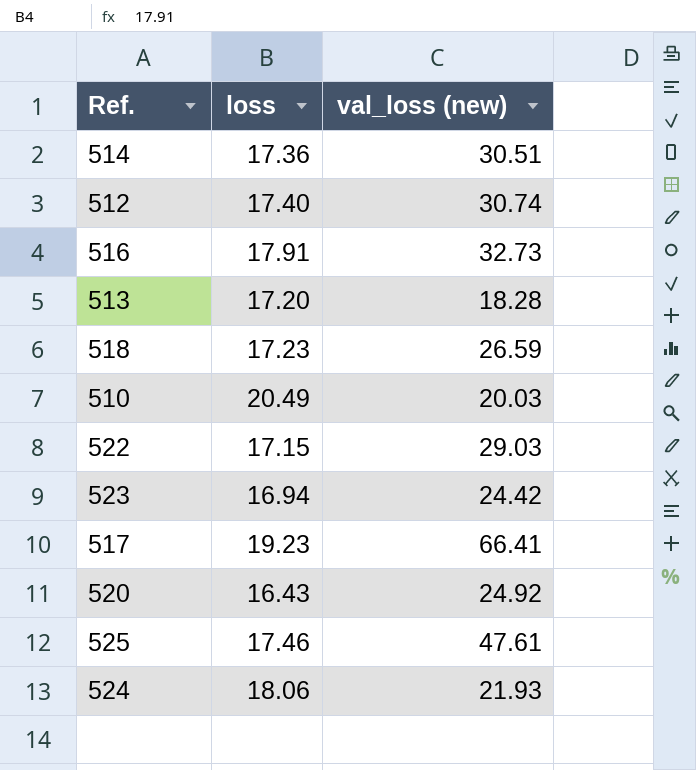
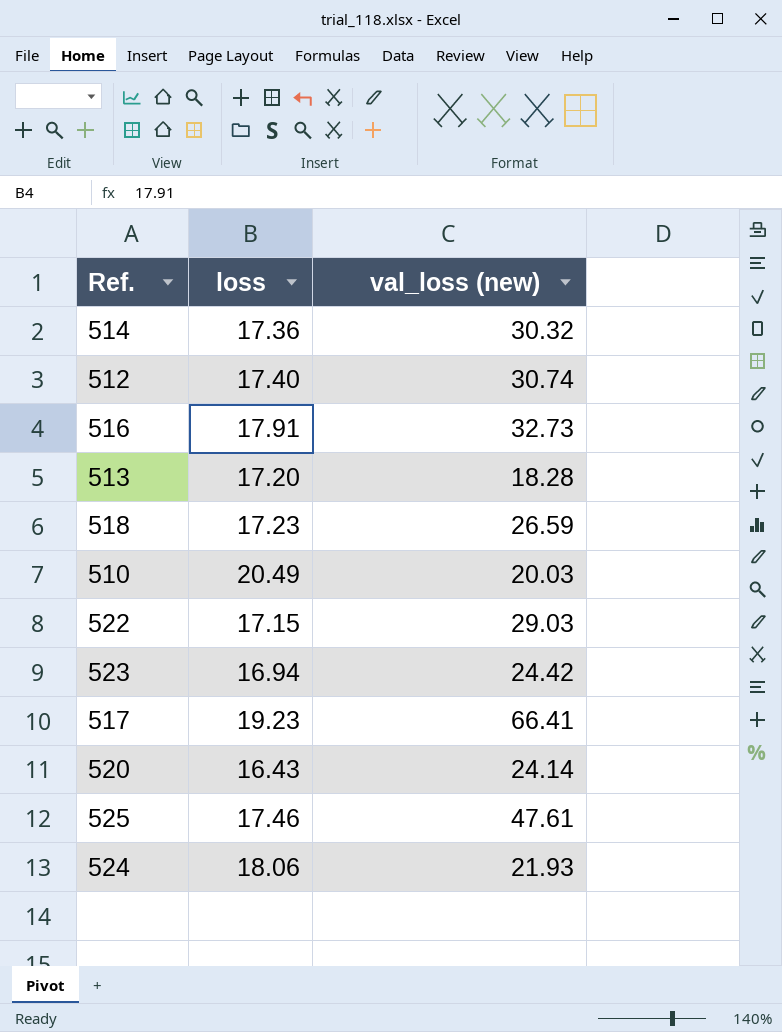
514 | val_loss (new): 30.51 -> 30.32
520 | val_loss (new): 24.92 -> 24.14

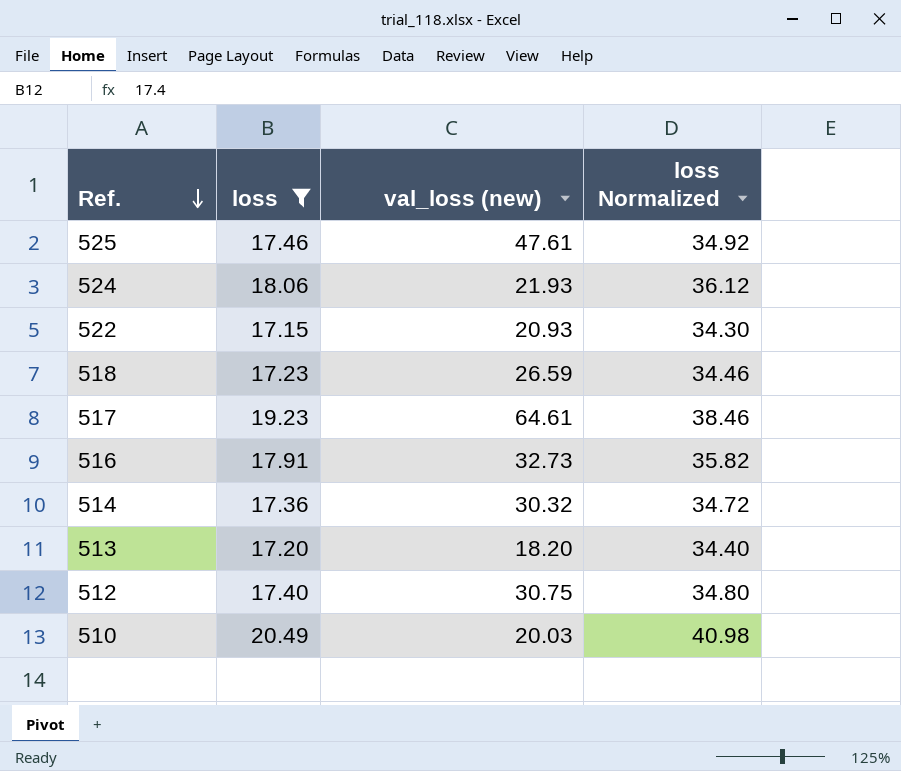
filter: none -> loss >= 17.15
row order: none -> Ref. descending
column loss Normalized | formula: none -> [loss] * 2
522 | val_loss (new): 29.03 -> 20.93
517 | val_loss (new): 66.41 -> 64.61
513 | val_loss (new): 18.28 -> 18.20
512 | val_loss (new): 30.74 -> 30.75

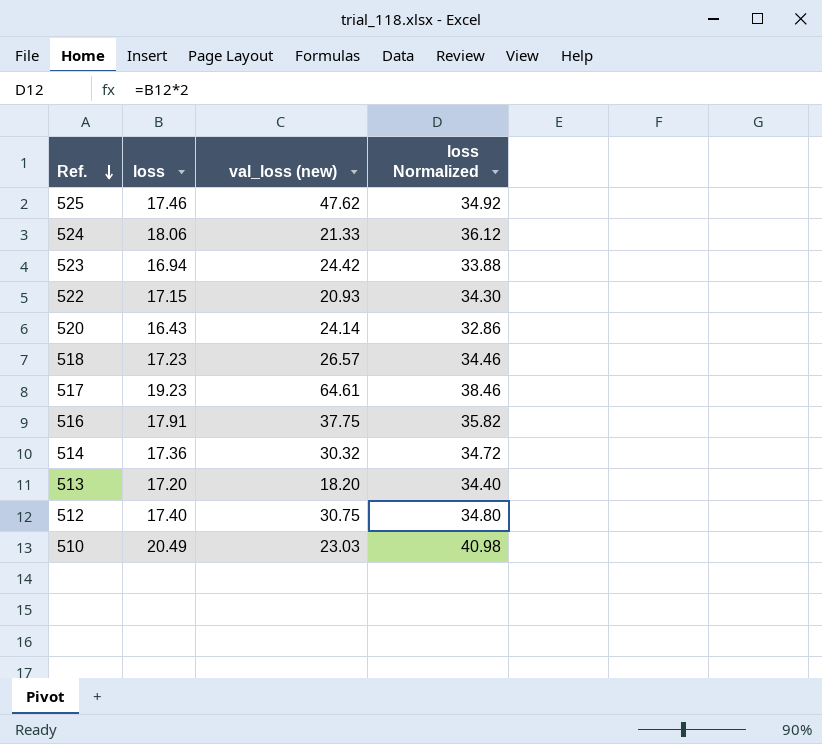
filter: loss >= 17.15 -> none
525 | val_loss (new): 47.61 -> 47.62
524 | val_loss (new): 21.93 -> 21.33
518 | val_loss (new): 26.59 -> 26.57
516 | val_loss (new): 32.73 -> 37.75
510 | val_loss (new): 20.03 -> 23.03

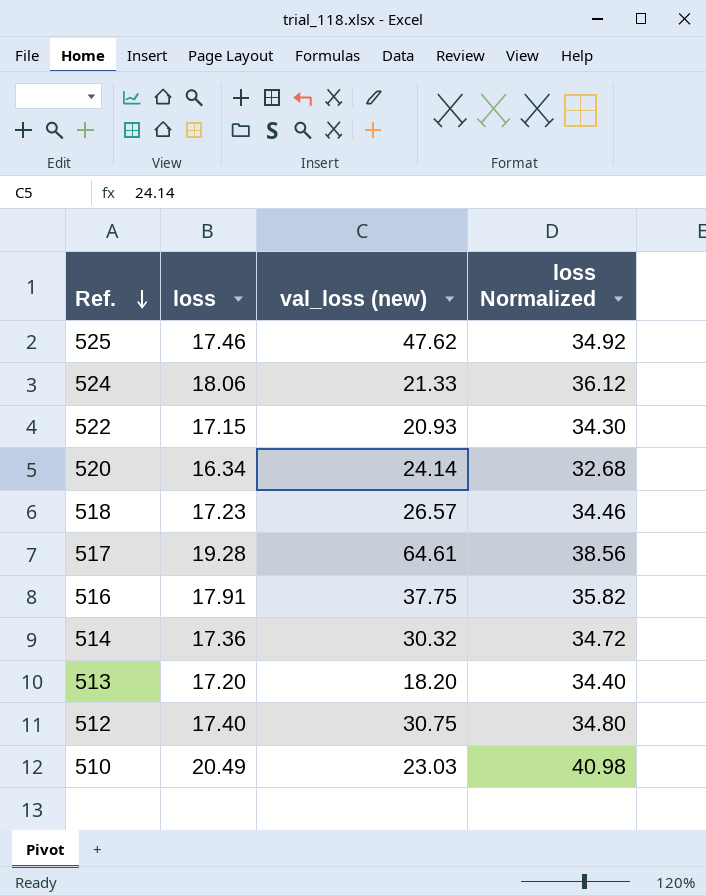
row 523: 16.94 | 24.42 | 33.88 -> none
520 | loss: 16.43 -> 16.34
520 | loss Normalized: 32.86 -> 32.68
517 | loss: 19.23 -> 19.28
517 | loss Normalized: 38.46 -> 38.56

